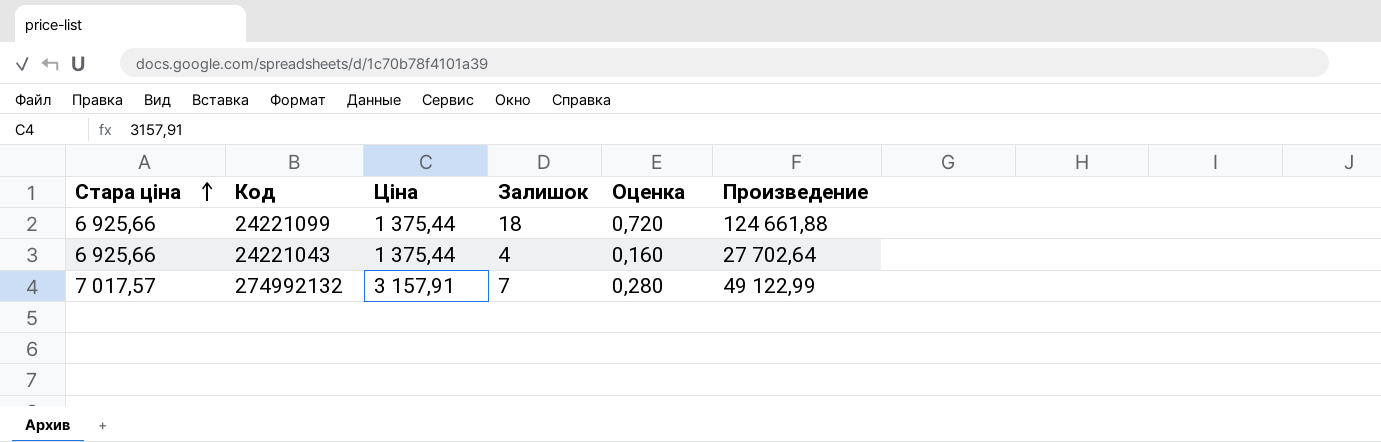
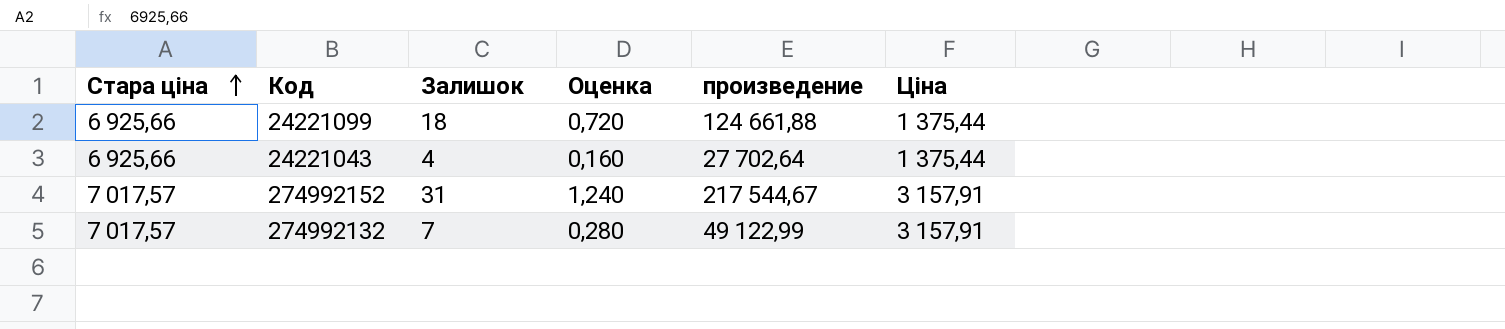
column name: Произведение -> произведение
column Ціна | position: 3 -> 6
row 274992152: none -> 7 017,57 | 31 | 1,240 | 217 544,67 | 3 157,91

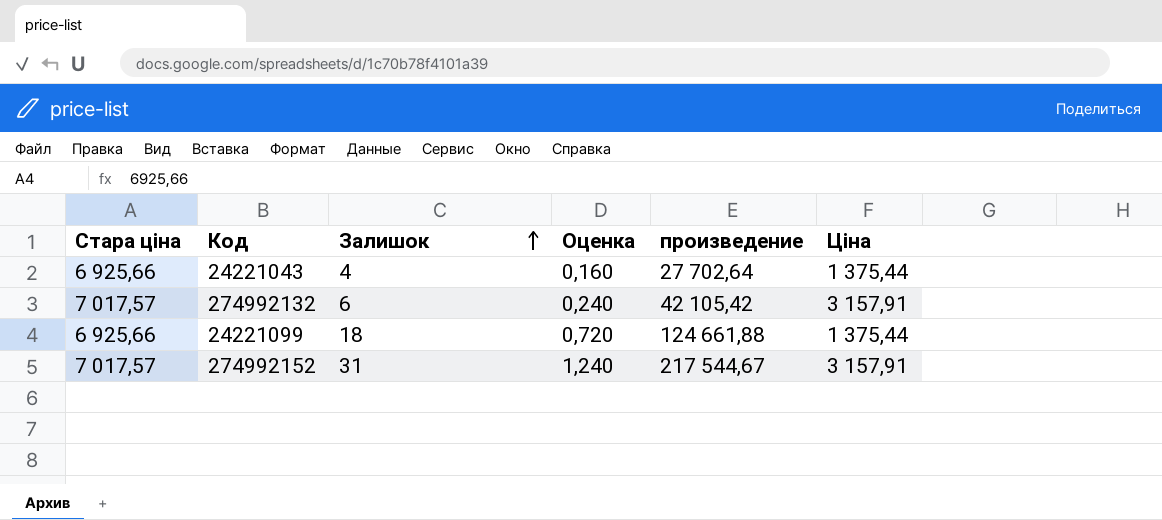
row order: Стара ціна ascending -> Залишок ascending
274992132 | Залишок: 7 -> 6
274992132 | Оценка: 0,280 -> 0,240
274992132 | произведение: 49 122,99 -> 42 105,42

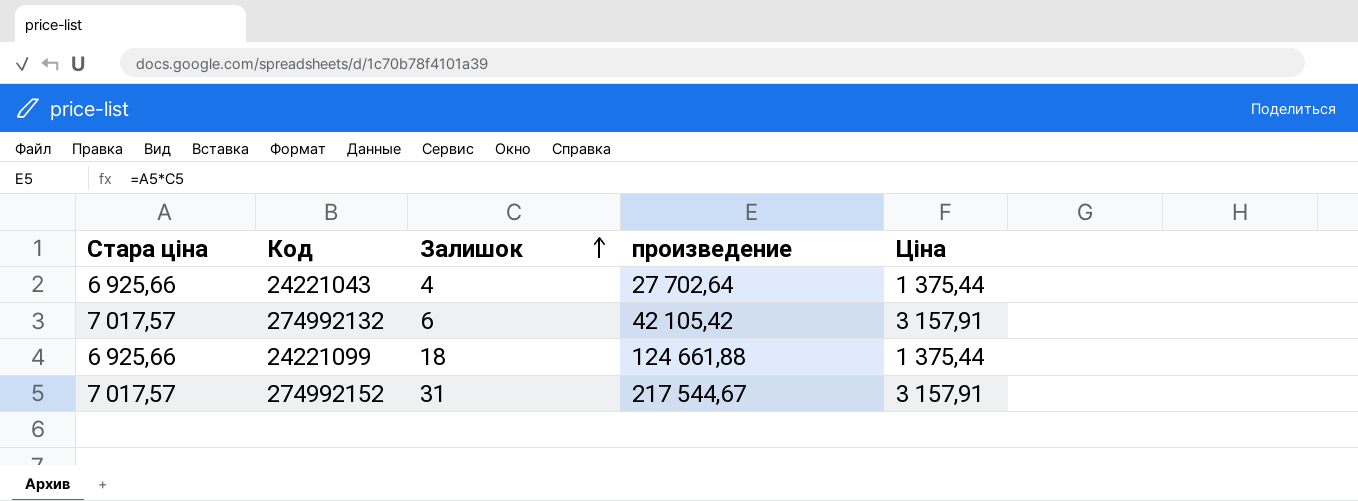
column Оценка | formula: [Залишок] * 0,04 -> none

